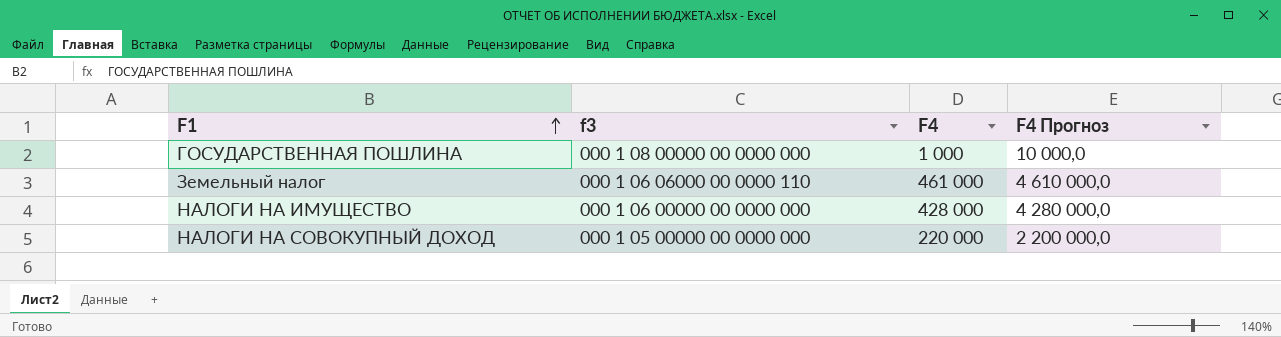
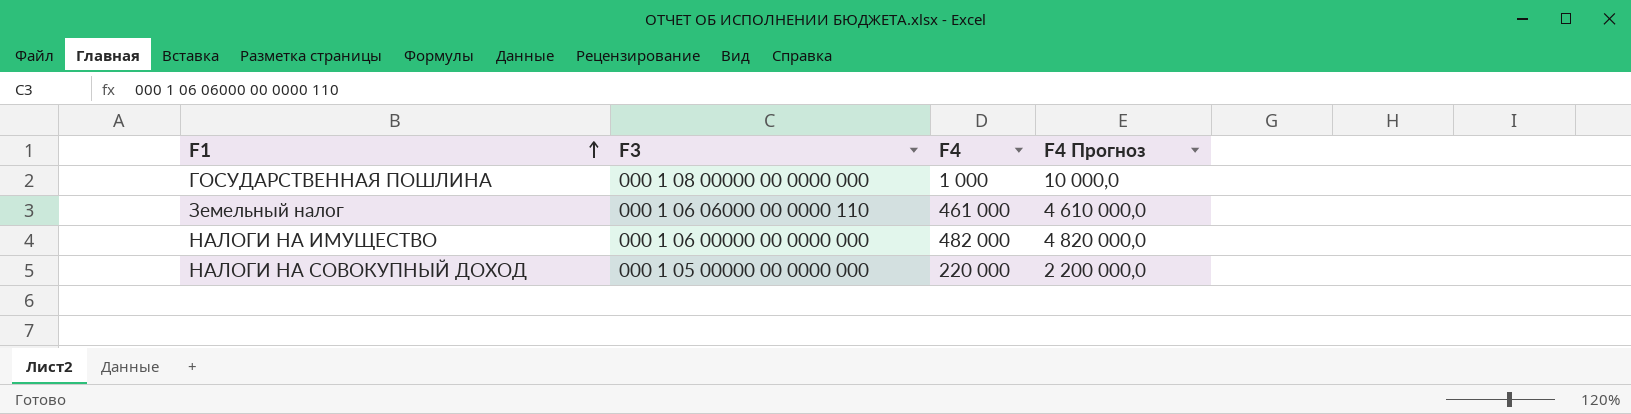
column name: f3 -> F3
НАЛОГИ НА ИМУЩЕСТВО | F4: 428 000 -> 482 000
НАЛОГИ НА ИМУЩЕСТВО | F4 Прогноз: 4 280 000,0 -> 4 820 000,0

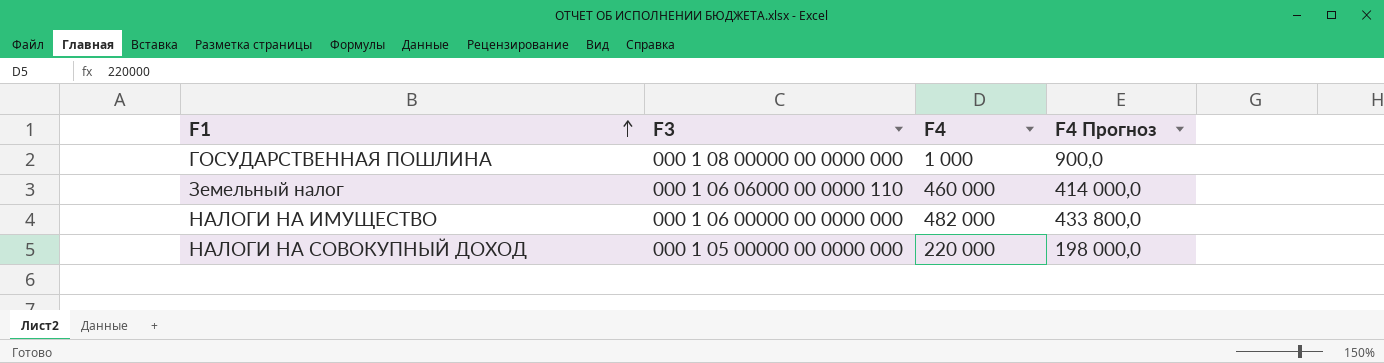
column F4 Прогноз | formula: [F4] * 10 -> [F4] * 0,9
Земельный налог | F4: 461 000 -> 460 000

